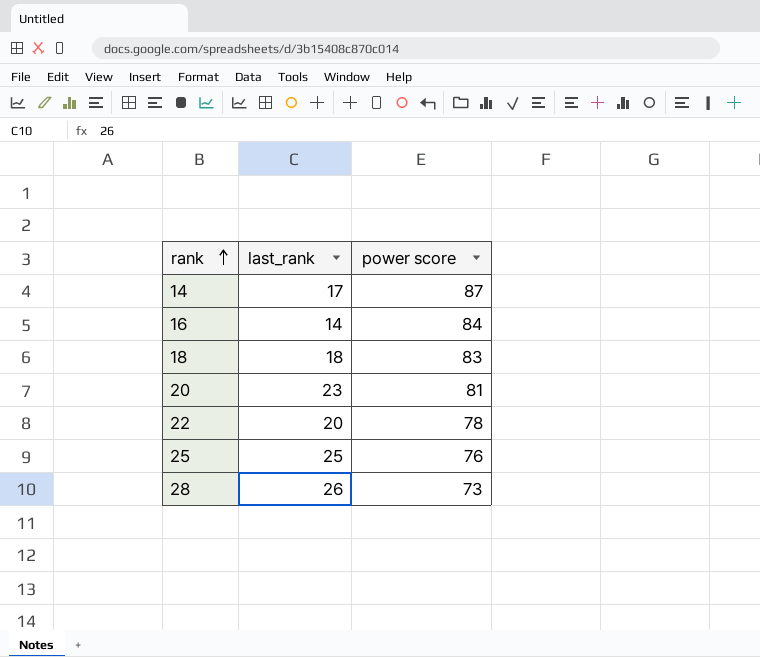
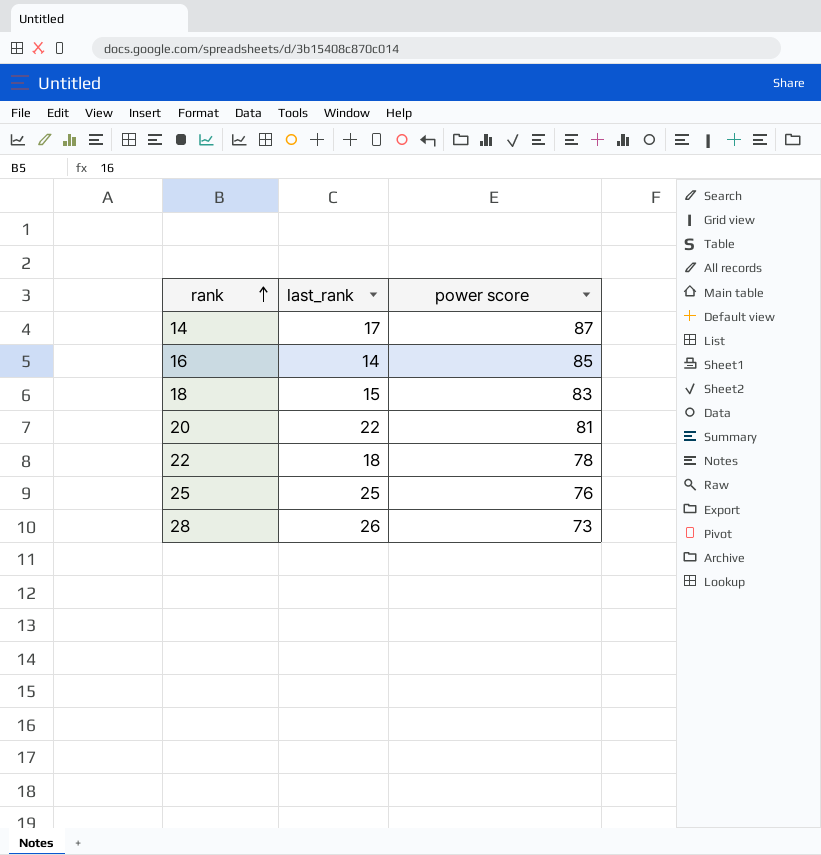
16 | power score: 84 -> 85
18 | last_rank: 18 -> 15
20 | last_rank: 23 -> 22
22 | last_rank: 20 -> 18

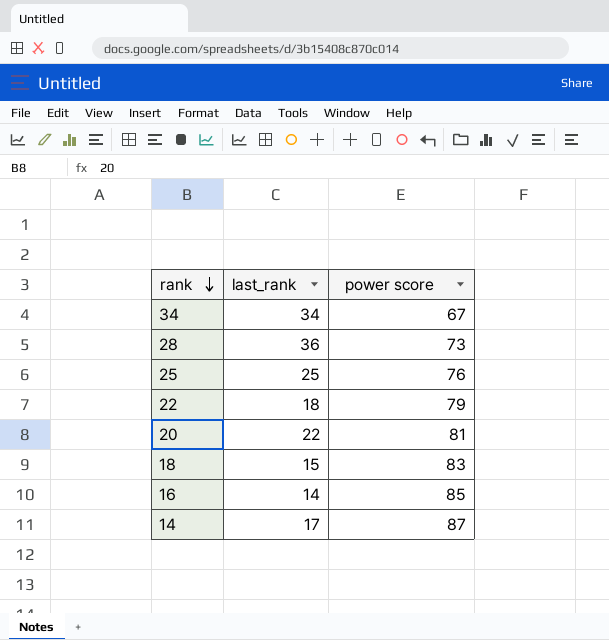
row order: rank ascending -> rank descending
row 34: none -> 34 | 67
28 | last_rank: 26 -> 36
22 | power score: 78 -> 79

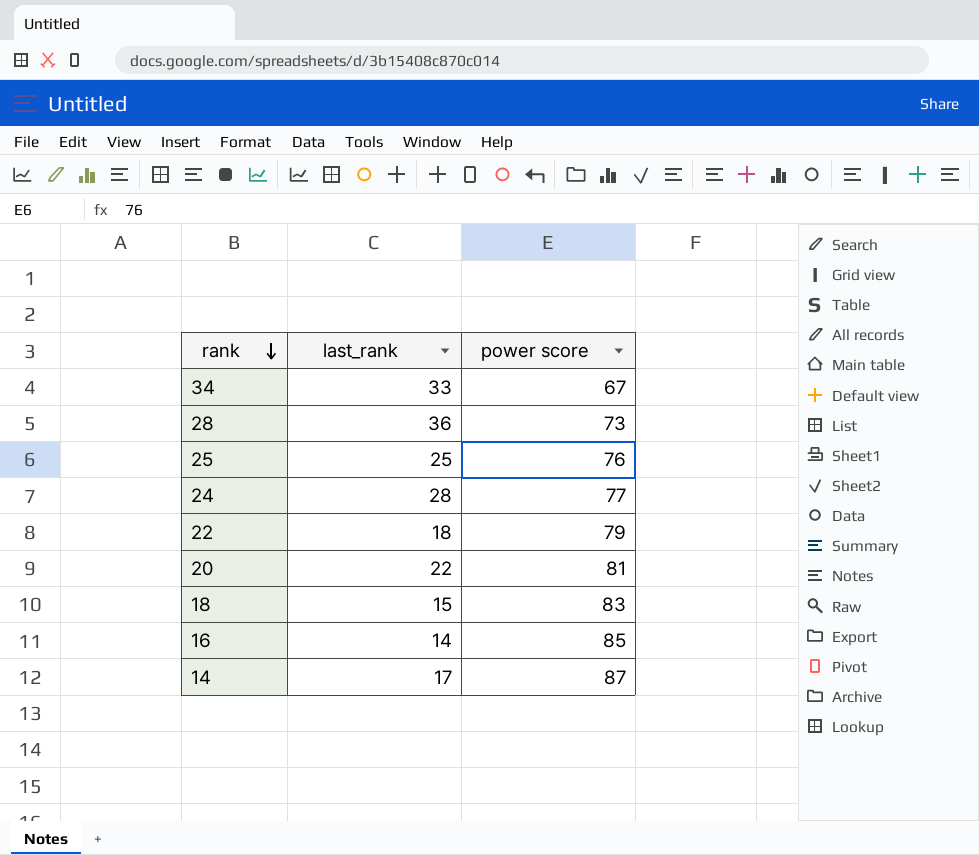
34 | last_rank: 34 -> 33
row 24: none -> 28 | 77

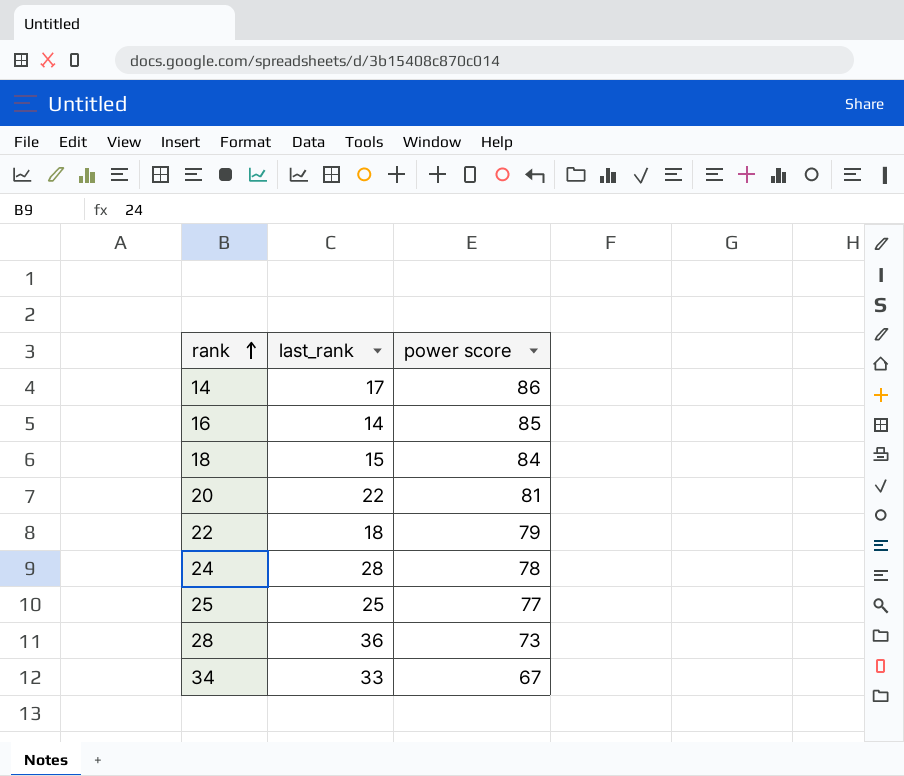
row order: rank descending -> rank ascending
14 | power score: 87 -> 86
18 | power score: 83 -> 84
24 | power score: 77 -> 78
25 | power score: 76 -> 77

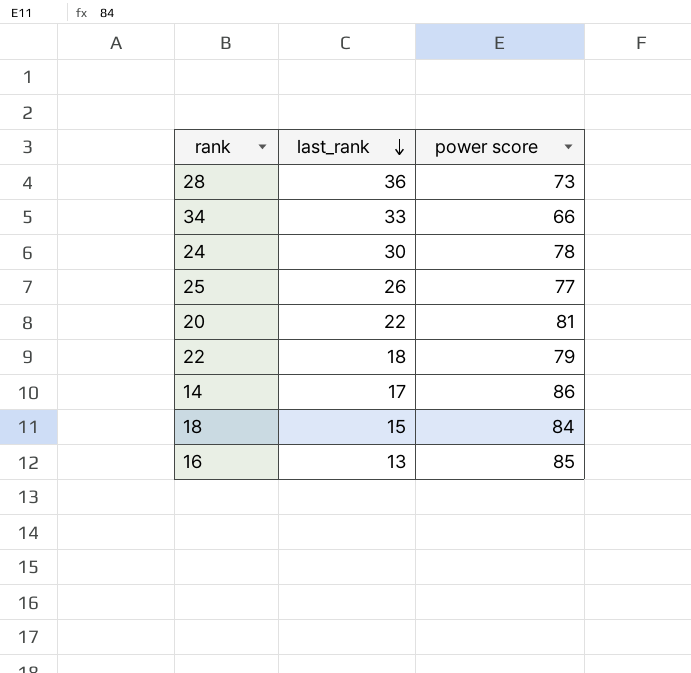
row order: rank ascending -> last_rank descending
34 | power score: 67 -> 66
24 | last_rank: 28 -> 30
25 | last_rank: 25 -> 26
16 | last_rank: 14 -> 13

